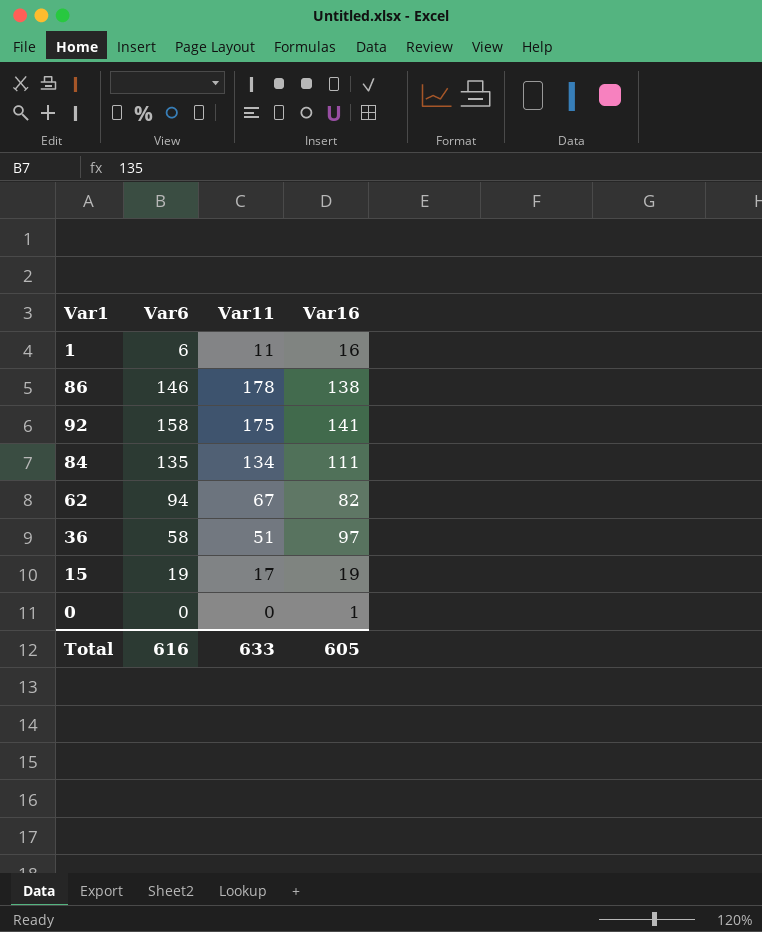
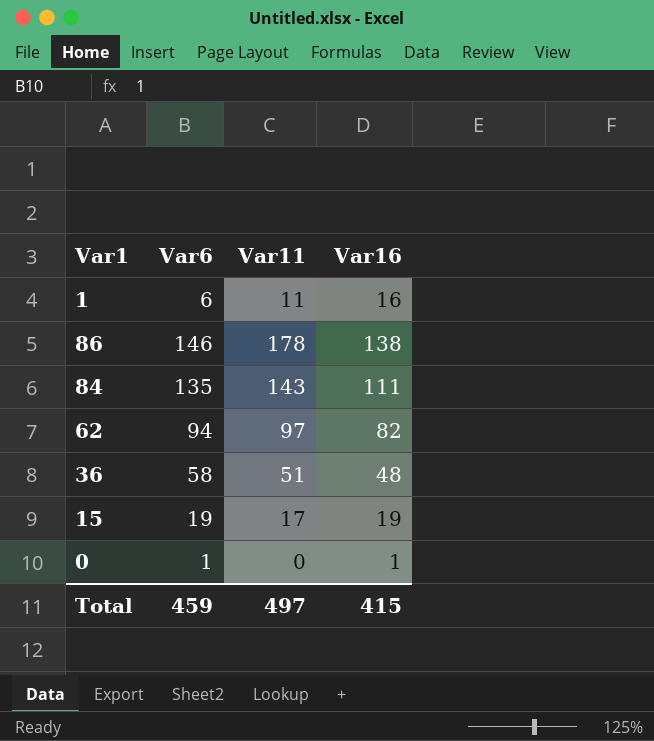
row 92: 158 | 175 | 141 -> none
84 | Var11: 134 -> 143
62 | Var11: 67 -> 97
36 | Var16: 97 -> 48
0 | Var6: 0 -> 1
Total | Var6: 616 -> 459
Total | Var11: 633 -> 497
Total | Var16: 605 -> 415

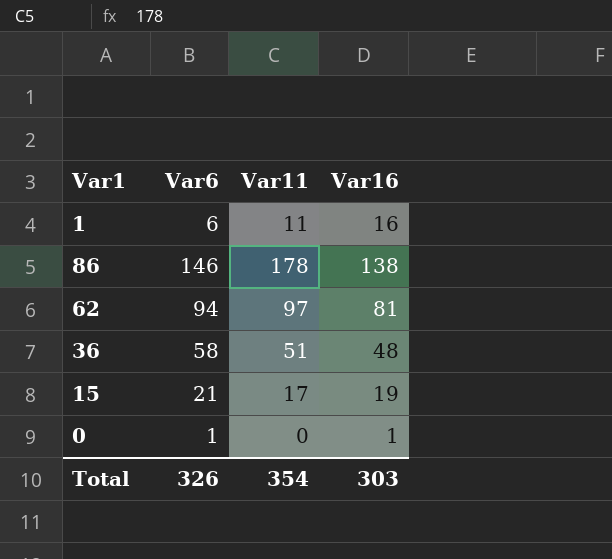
row 84: 135 | 143 | 111 -> none
62 | Var16: 82 -> 81
15 | Var6: 19 -> 21
Total | Var6: 459 -> 326
Total | Var11: 497 -> 354
Total | Var16: 415 -> 303

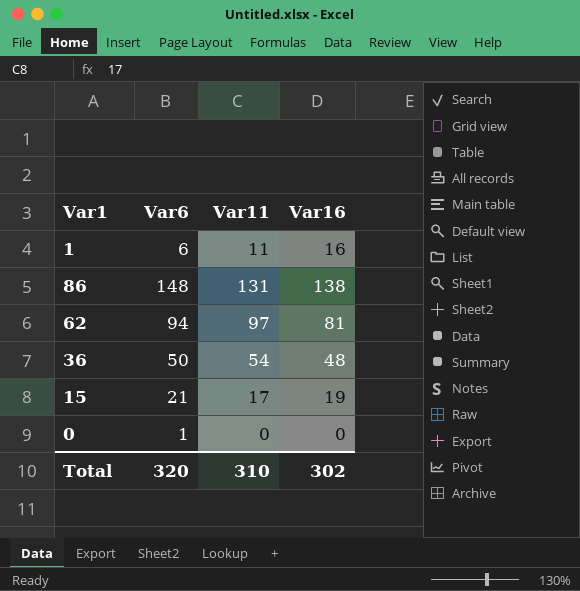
86 | Var6: 146 -> 148
86 | Var11: 178 -> 131
36 | Var6: 58 -> 50
36 | Var11: 51 -> 54
0 | Var16: 1 -> 0
Total | Var6: 326 -> 320
Total | Var11: 354 -> 310
Total | Var16: 303 -> 302

